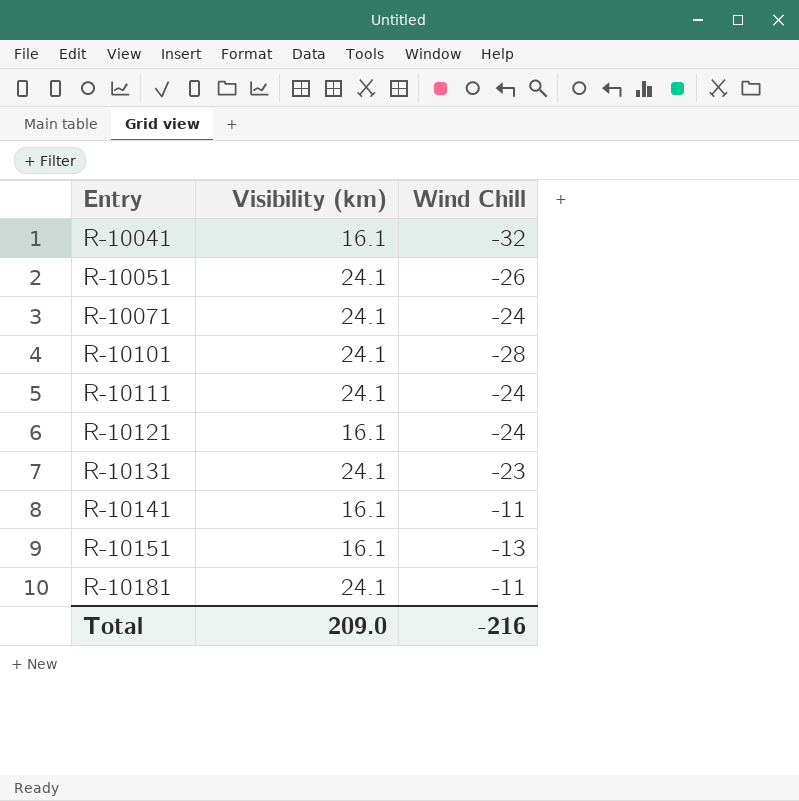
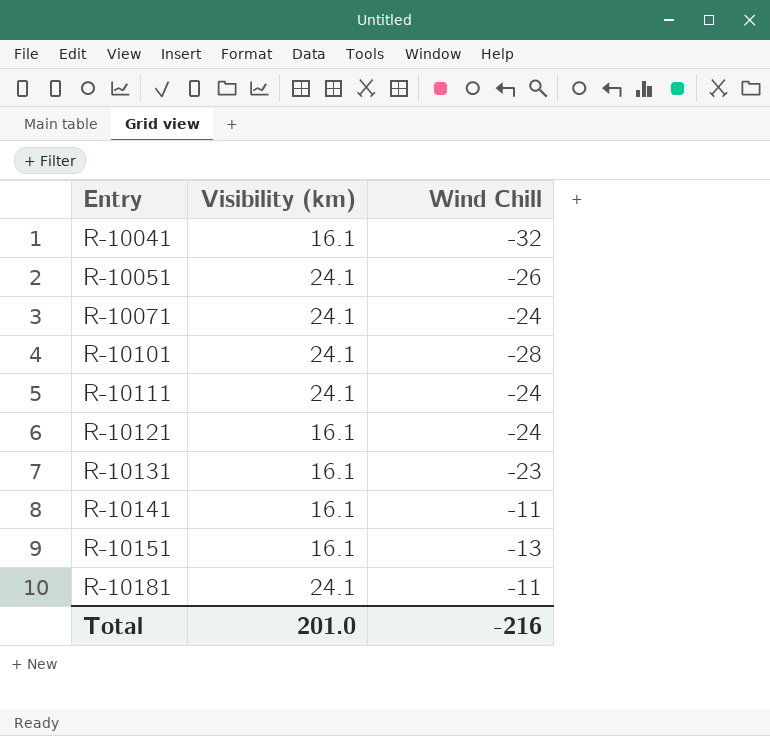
R-10131 | Visibility (km): 24.1 -> 16.1
Total | Visibility (km): 209.0 -> 201.0

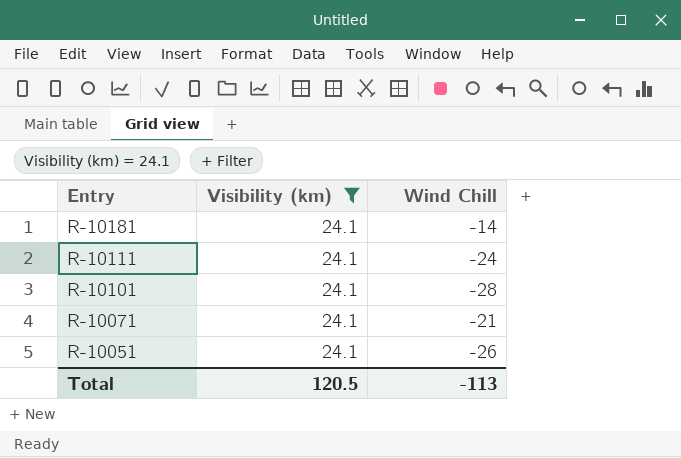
filter: none -> Visibility (km) = 24.1
row order: Entry ascending -> Entry descending
R-10181 | Wind Chill: -11 -> -14
R-10071 | Wind Chill: -24 -> -21
Total | Visibility (km): 201.0 -> 120.5
Total | Wind Chill: -216 -> -113

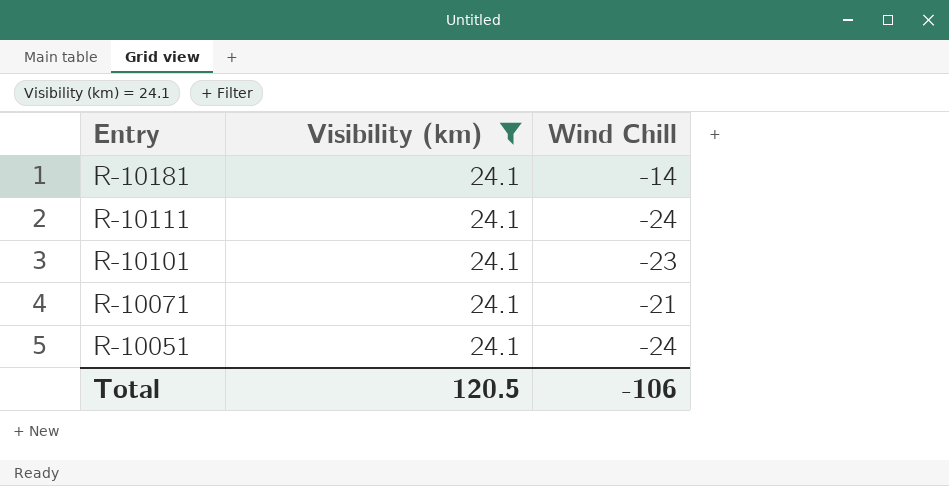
R-10101 | Wind Chill: -28 -> -23
R-10051 | Wind Chill: -26 -> -24
Total | Wind Chill: -113 -> -106

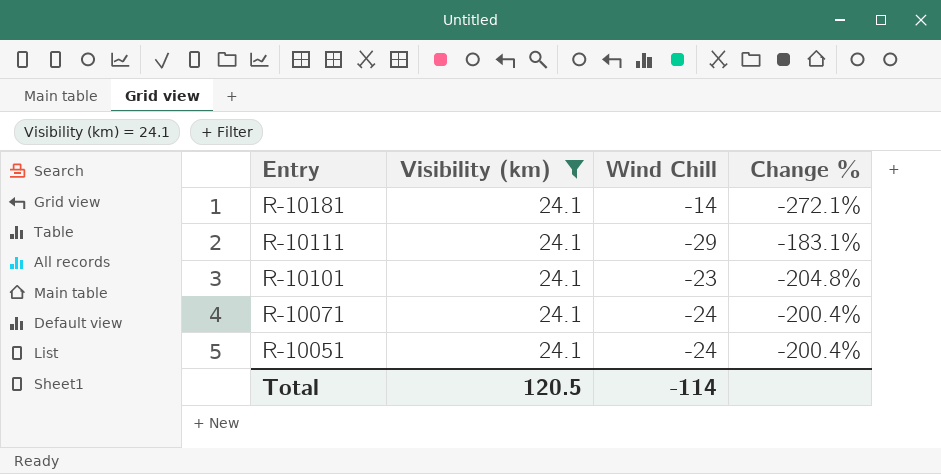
column Change % | formula: none -> ([Visibility (km)] - [Wind Chill]) / [Wind Chill]
R-10111 | Wind Chill: -24 -> -29
R-10071 | Wind Chill: -21 -> -24
Total | Wind Chill: -106 -> -114

